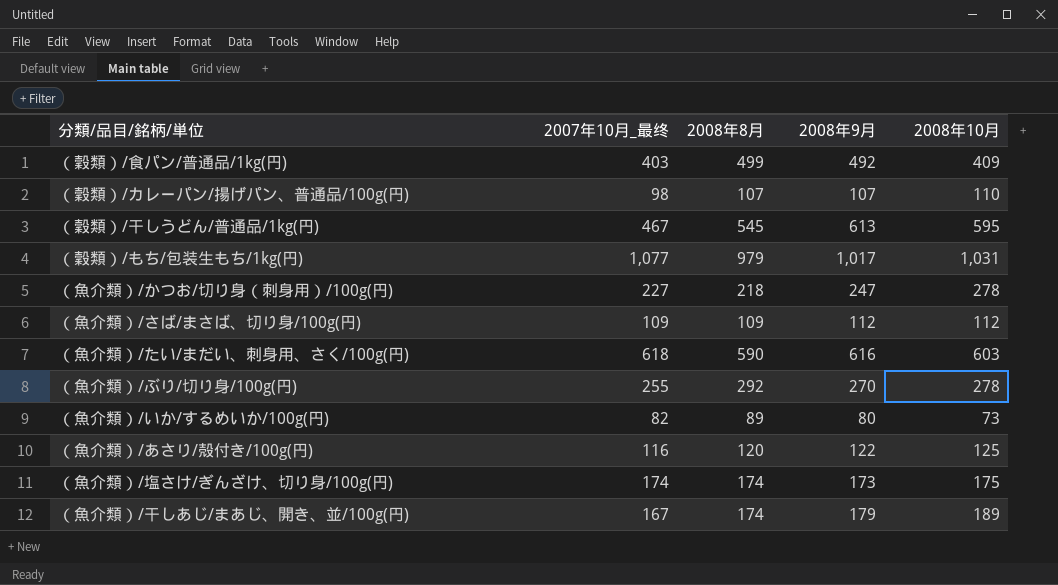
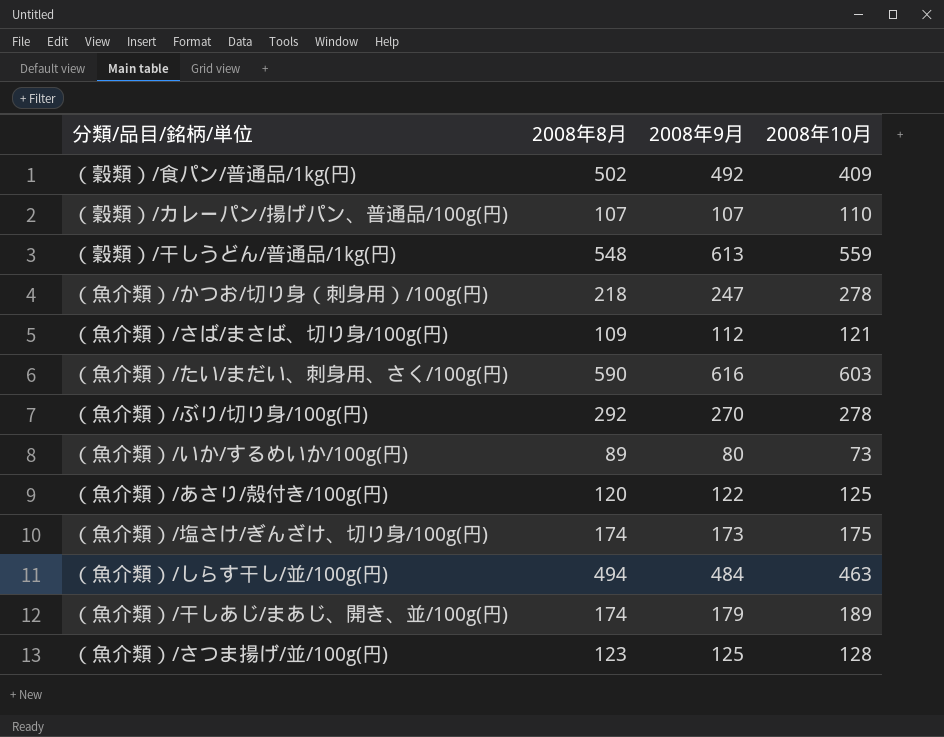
column 2007年10月_最终 | position: 2 -> none
row （穀類）/もち/包装生もち/1kg(円): 1,077 | 979 | 1,017 | 1,031 -> none
（穀類）/食パン/普通品/1kg(円) | 2008年8月: 499 -> 502
（穀類）/干しうどん/普通品/1kg(円) | 2008年8月: 545 -> 548
（穀類）/干しうどん/普通品/1kg(円) | 2008年10月: 595 -> 559
（魚介類）/さば/まさば、切り身/100g(円) | 2008年10月: 112 -> 121
row （魚介類）/しらす干し/並/100g(円): none -> 494 | 484 | 463
row （魚介類）/さつま揚げ/並/100g(円): none -> 123 | 125 | 128

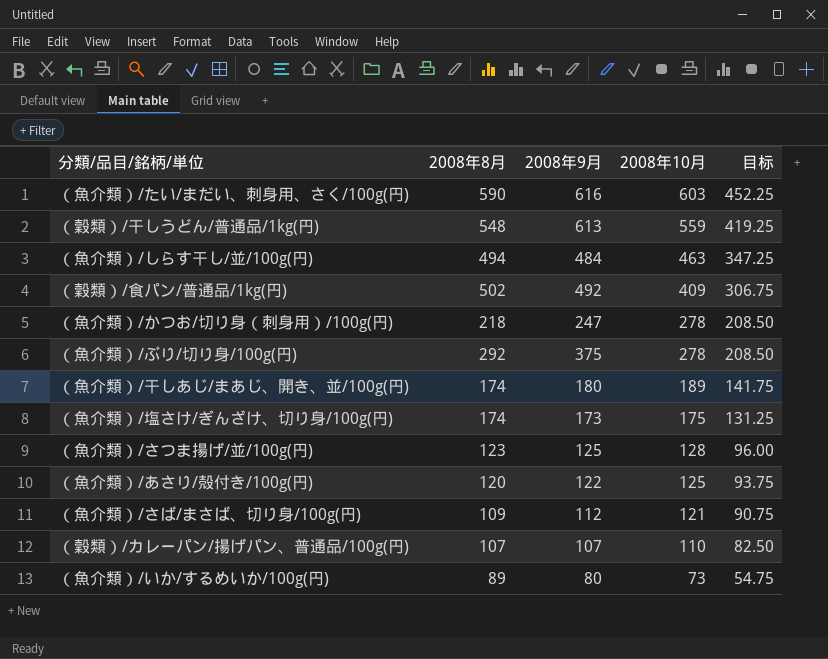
row order: none -> 2008年10月 descending
column 目标 | formula: none -> [2008年10月] * 0.75
（魚介類）/ぶり/切り身/100g(円) | 2008年9月: 270 -> 375
（魚介類）/干しあじ/まあじ、開き、並/100g(円) | 2008年9月: 179 -> 180

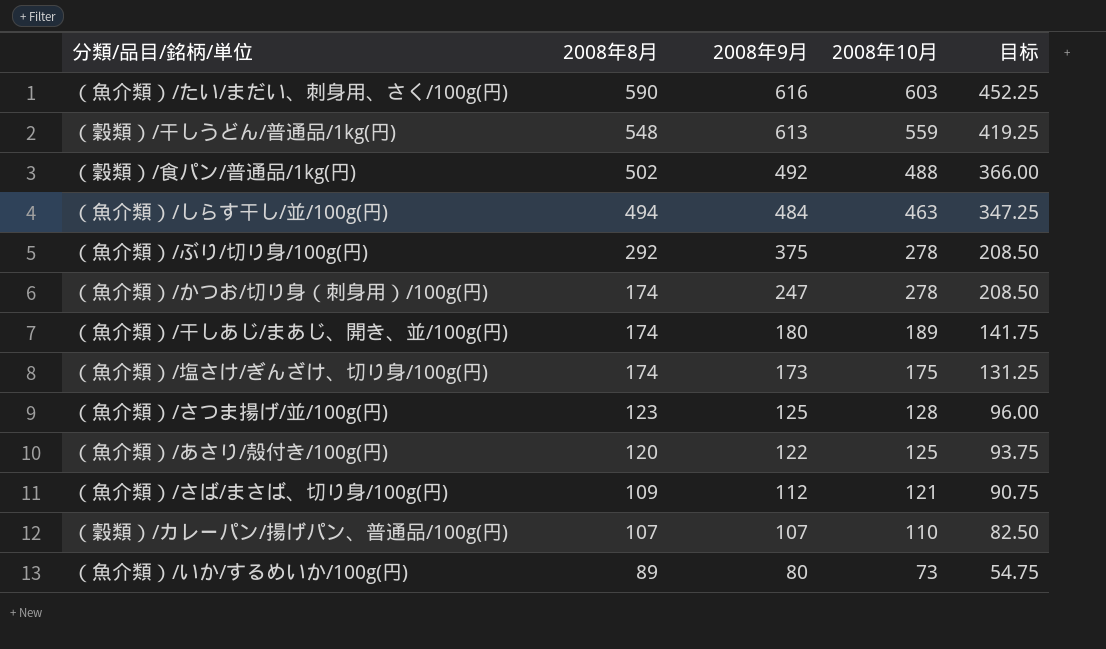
row order: 2008年10月 descending -> 2008年8月 descending
（穀類）/食パン/普通品/1kg(円) | 2008年10月: 409 -> 488
（穀類）/食パン/普通品/1kg(円) | 目标: 306.75 -> 366.00
（魚介類）/かつお/切り身（刺身用）/100g(円) | 2008年8月: 218 -> 174

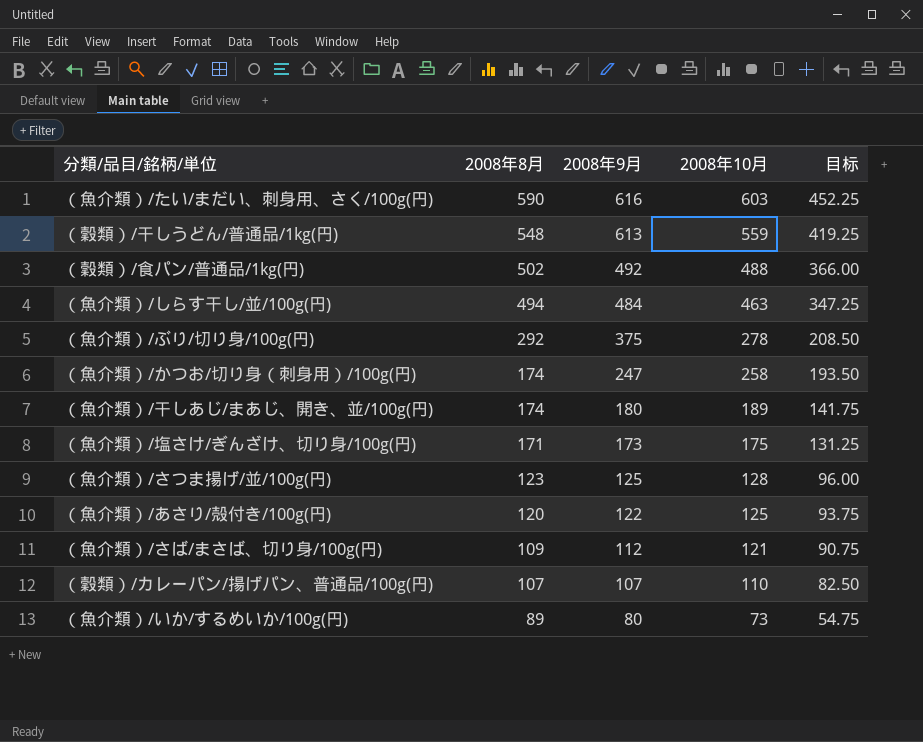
（魚介類）/かつお/切り身（刺身用）/100g(円) | 2008年10月: 278 -> 258
（魚介類）/かつお/切り身（刺身用）/100g(円) | 目标: 208.50 -> 193.50
（魚介類）/塩さけ/ぎんざけ、切り身/100g(円) | 2008年8月: 174 -> 171

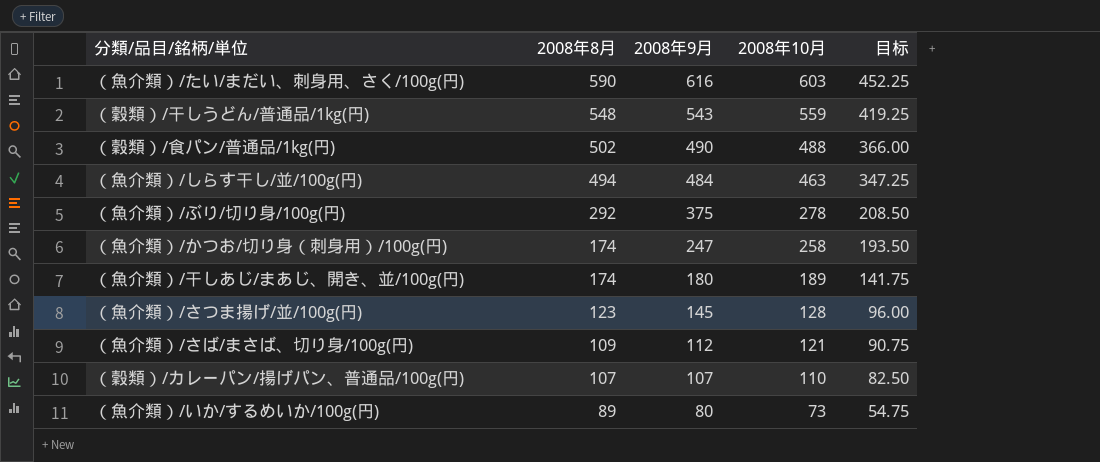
row （魚介類）/塩さけ/ぎんざけ、切り身/100g(円): 171 | 173 | 175 | 131.25 -> none
row （魚介類）/あさり/殻付き/100g(円): 120 | 122 | 125 | 93.75 -> none
（穀類）/干しうどん/普通品/1kg(円) | 2008年9月: 613 -> 543
（穀類）/食パン/普通品/1kg(円) | 2008年9月: 492 -> 490
（魚介類）/さつま揚げ/並/100g(円) | 2008年9月: 125 -> 145

